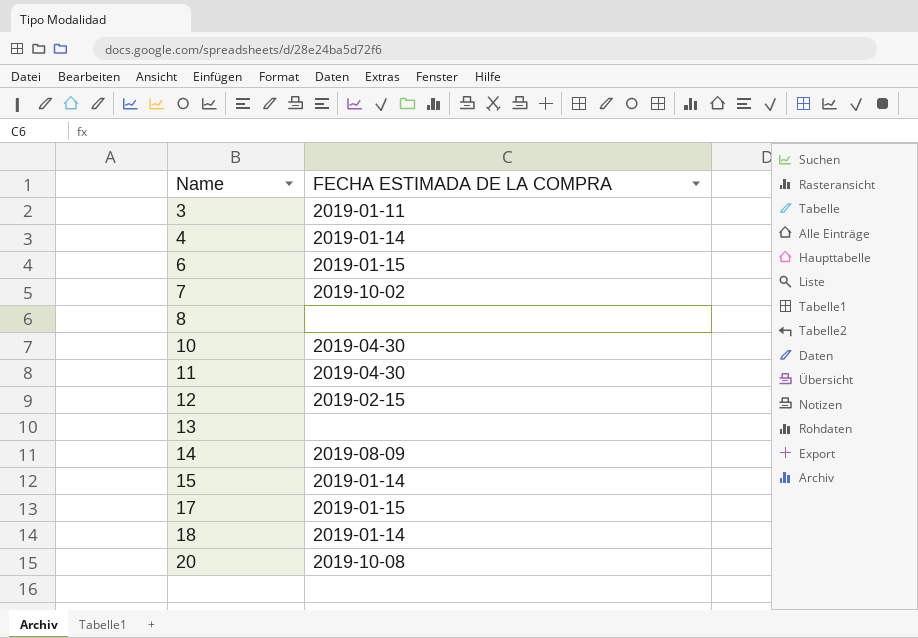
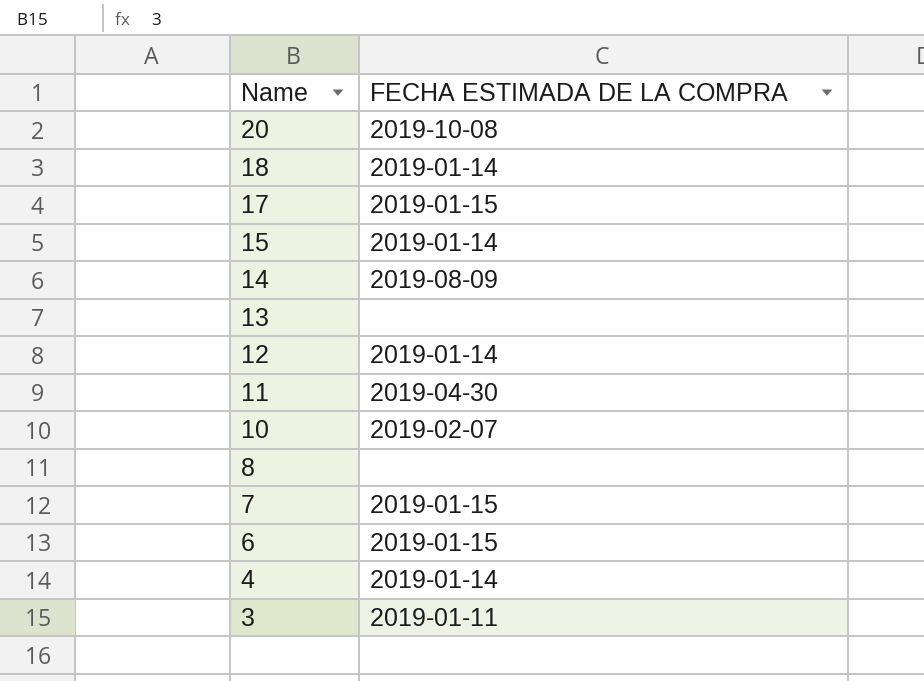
row order: Name ascending -> Name descending
12 | FECHA ESTIMADA DE LA COMPRA: 2019-02-15 -> 2019-01-14
10 | FECHA ESTIMADA DE LA COMPRA: 2019-04-30 -> 2019-02-07
7 | FECHA ESTIMADA DE LA COMPRA: 2019-10-02 -> 2019-01-15

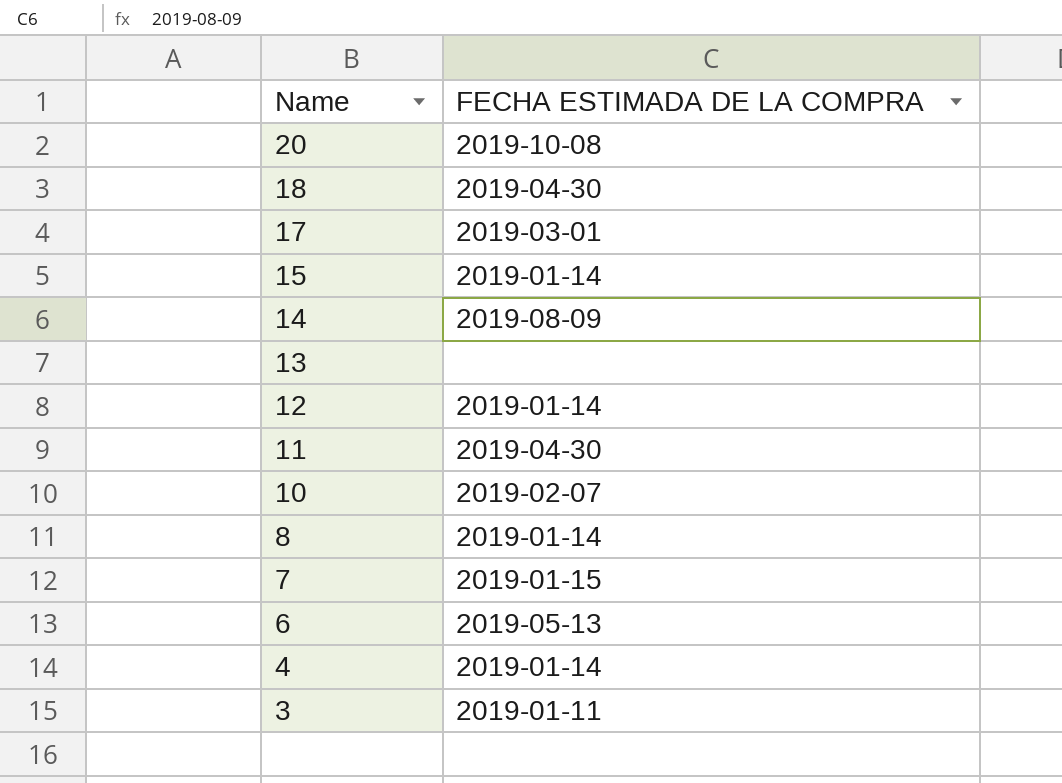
18 | FECHA ESTIMADA DE LA COMPRA: 2019-01-14 -> 2019-04-30
17 | FECHA ESTIMADA DE LA COMPRA: 2019-01-15 -> 2019-03-01
8 | FECHA ESTIMADA DE LA COMPRA: none -> 2019-01-14
6 | FECHA ESTIMADA DE LA COMPRA: 2019-01-15 -> 2019-05-13

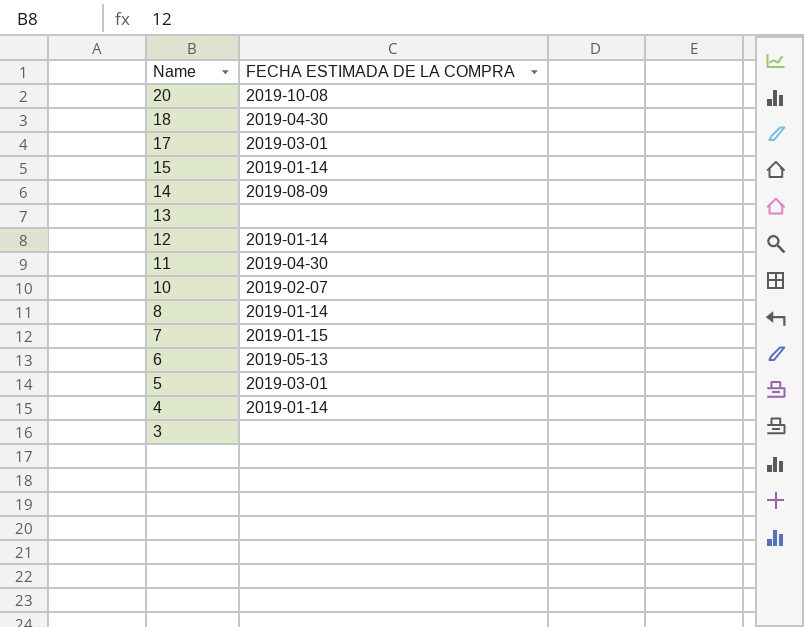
row 5: none -> 2019-03-01
3 | FECHA ESTIMADA DE LA COMPRA: 2019-01-11 -> none

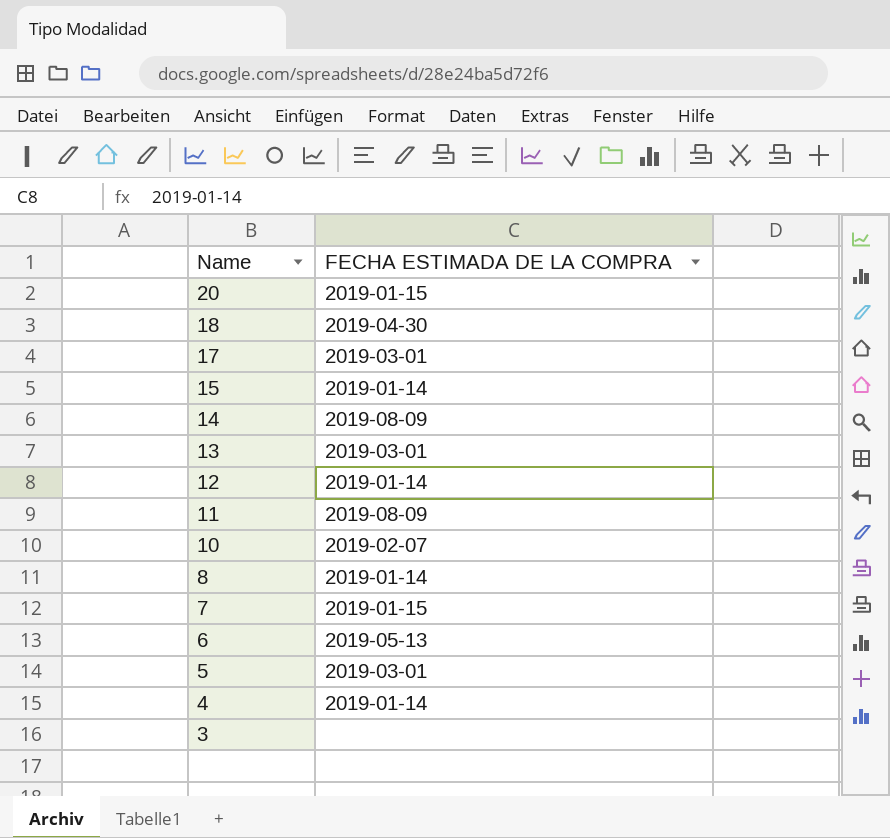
20 | FECHA ESTIMADA DE LA COMPRA: 2019-10-08 -> 2019-01-15
13 | FECHA ESTIMADA DE LA COMPRA: none -> 2019-03-01
11 | FECHA ESTIMADA DE LA COMPRA: 2019-04-30 -> 2019-08-09

